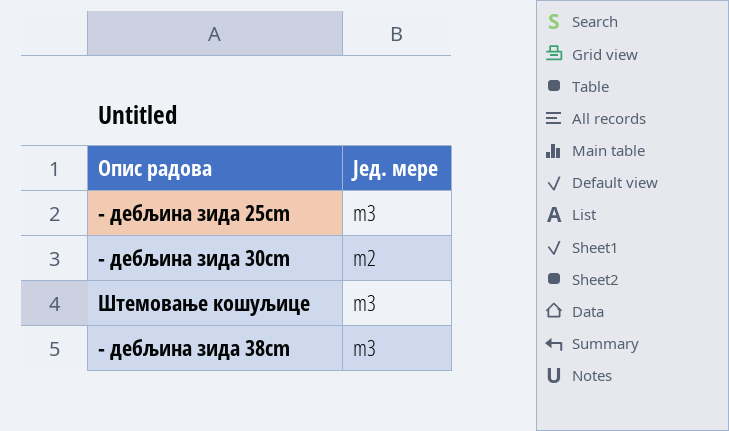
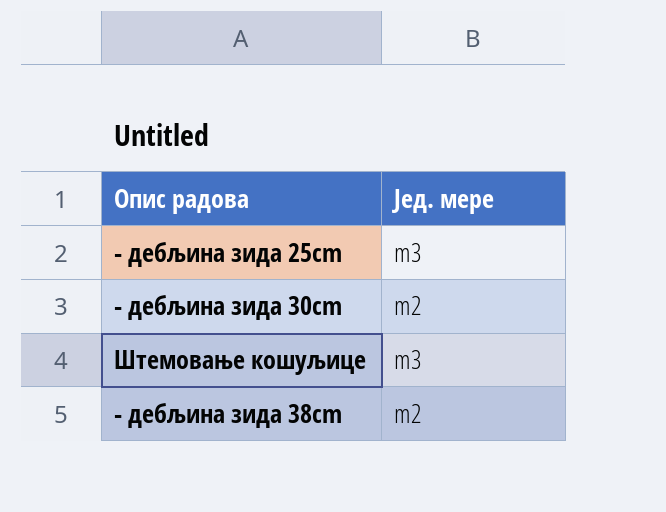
- дебљина зида 38cm | Јeд. мере: m3 -> m2

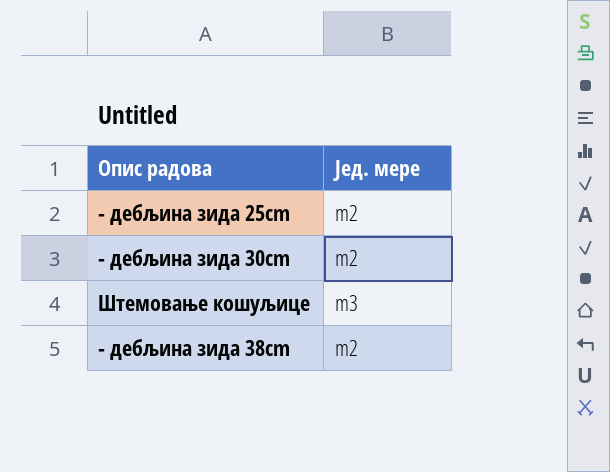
- дебљина зида 25cm | Јeд. мере: m3 -> m2

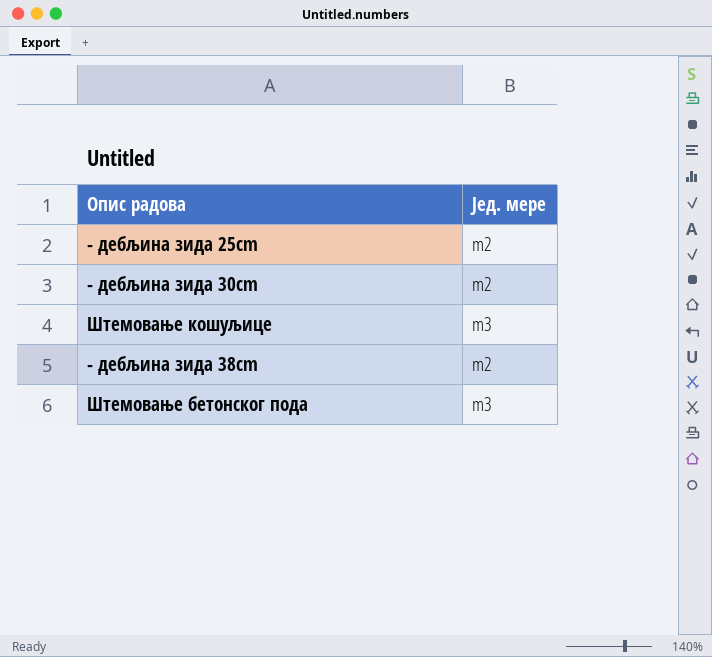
row Штемовање бетонског пода: none -> m3

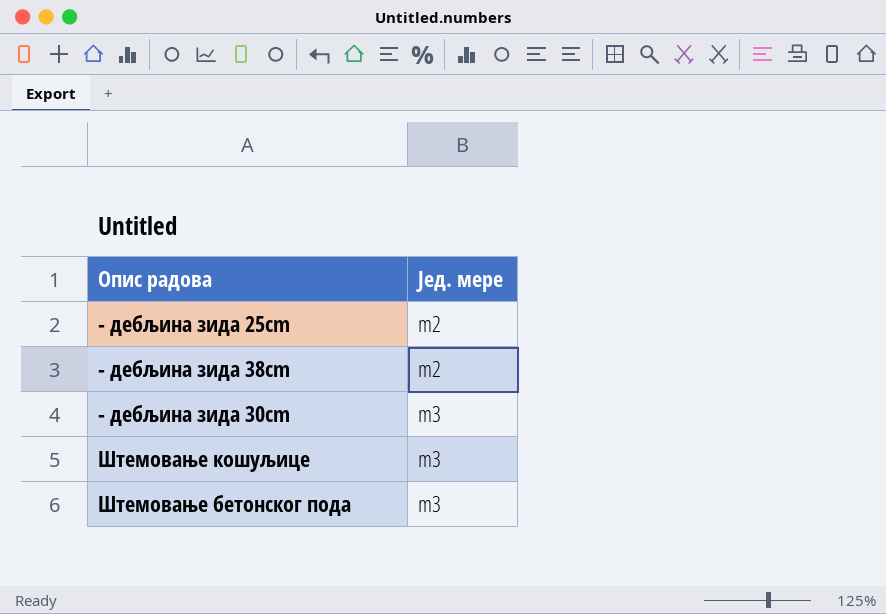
row order: none -> Јeд. мере ascending
- дебљина зида 30cm | Јeд. мере: m2 -> m3

